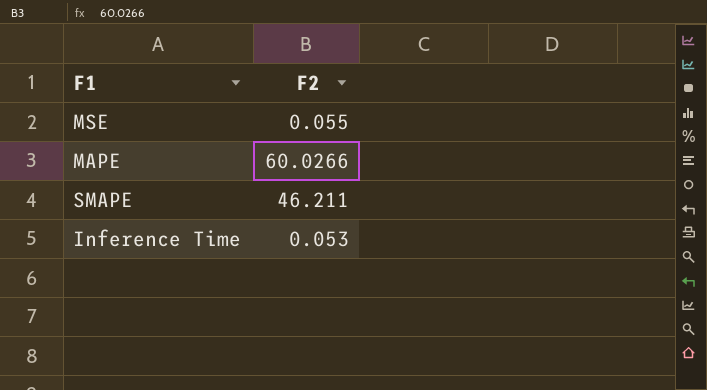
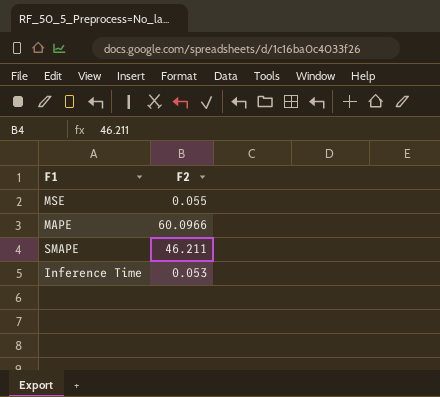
MAPE | F2: 60.0266 -> 60.0966

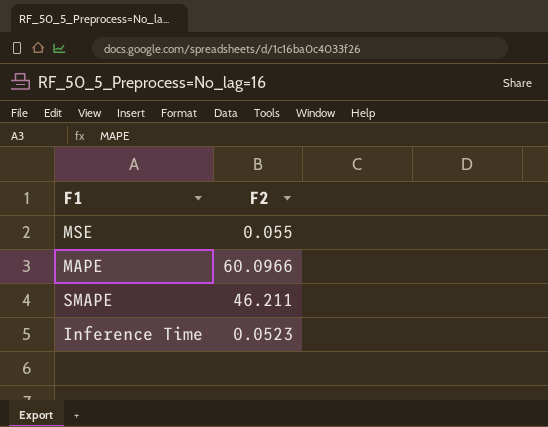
Inference Time | F2: 0.053 -> 0.0523

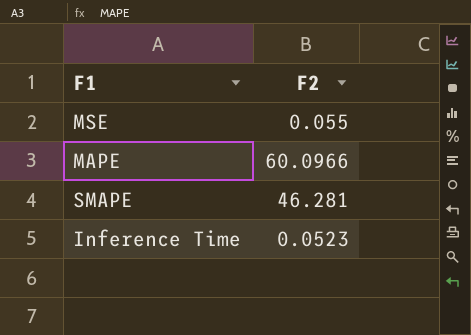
SMAPE | F2: 46.211 -> 46.281

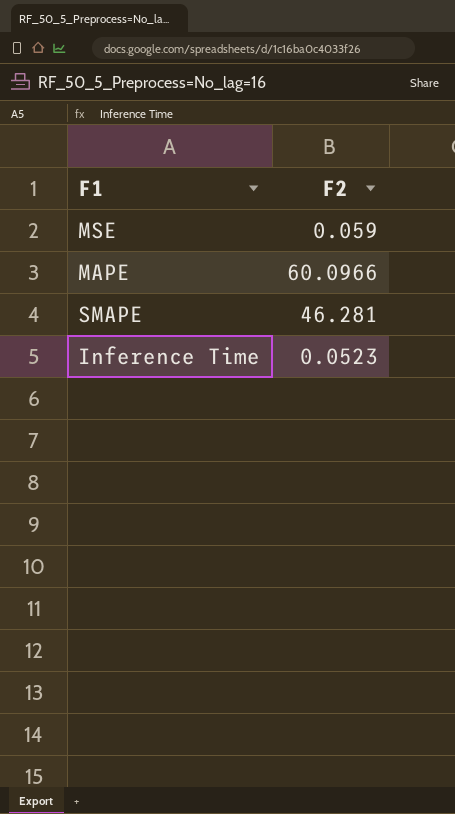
MSE | F2: 0.055 -> 0.059

